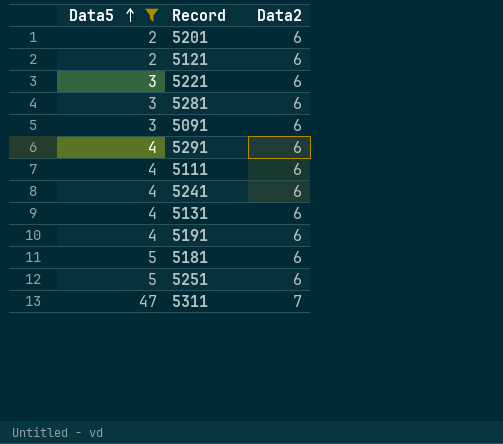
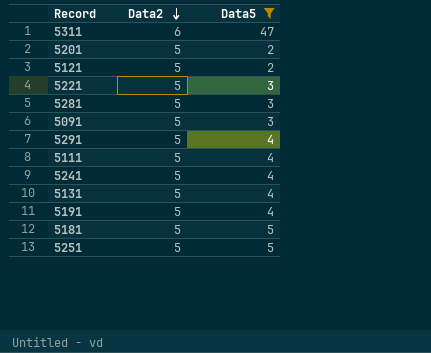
row order: Data5 ascending -> Data2 descending
column Data5 | position: 1 -> 3
5311 | Data2: 7 -> 6
5201 | Data2: 6 -> 5
5121 | Data2: 6 -> 5
5221 | Data2: 6 -> 5
5281 | Data2: 6 -> 5
5091 | Data2: 6 -> 5
5291 | Data2: 6 -> 5
5111 | Data2: 6 -> 5
5241 | Data2: 6 -> 5
5131 | Data2: 6 -> 5
5191 | Data2: 6 -> 5
5181 | Data2: 6 -> 5
5251 | Data2: 6 -> 5

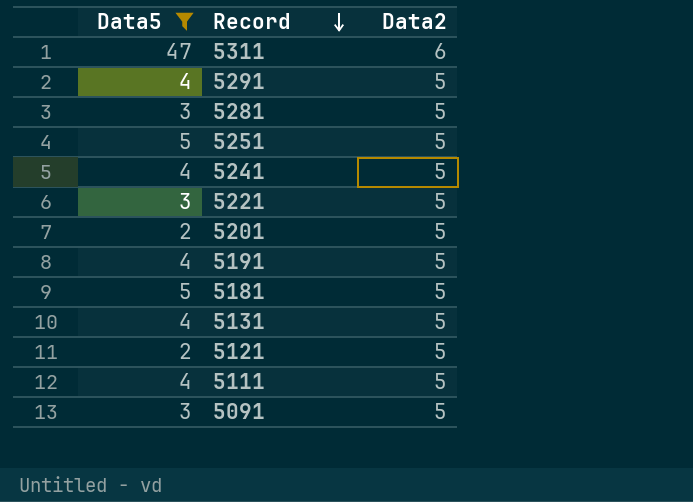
row order: Data2 descending -> Record descending
column Data5 | position: 3 -> 1

